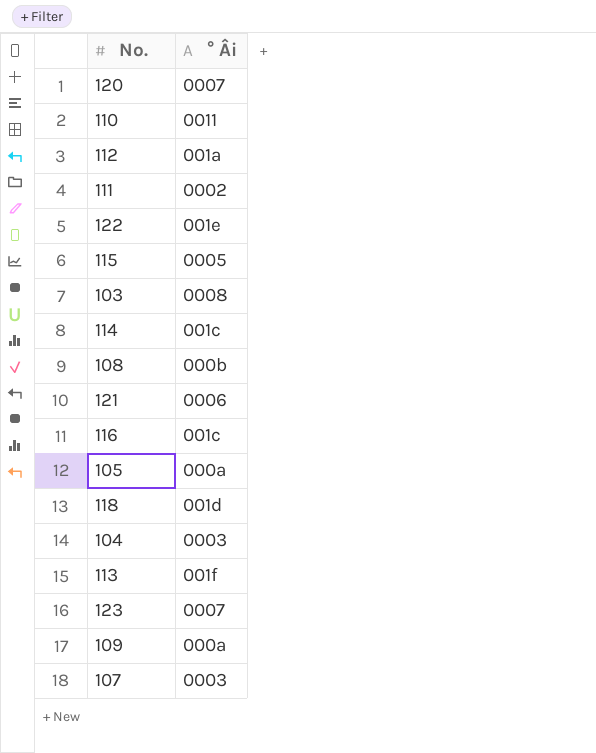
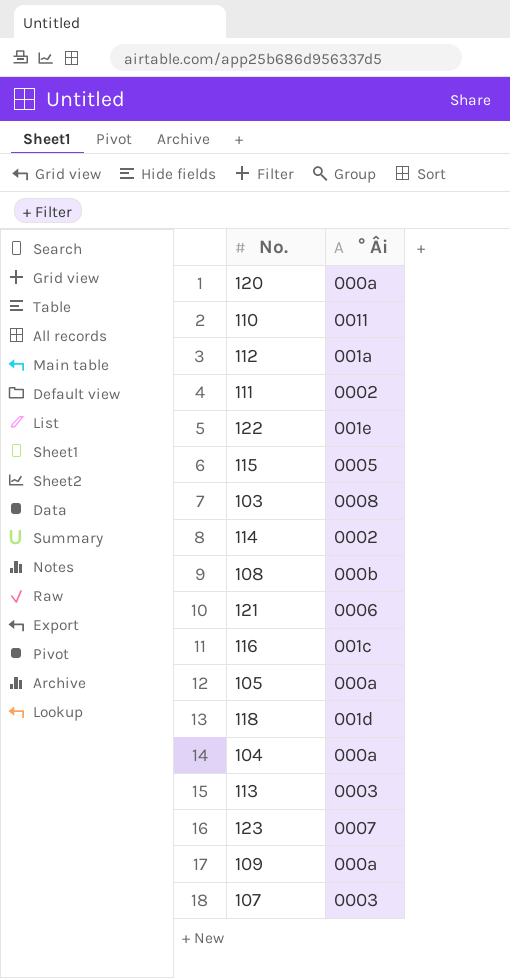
120 | ° Âi: 0007 -> 000a
114 | ° Âi: 001c -> 0002
104 | ° Âi: 0003 -> 000a
113 | ° Âi: 001f -> 0003

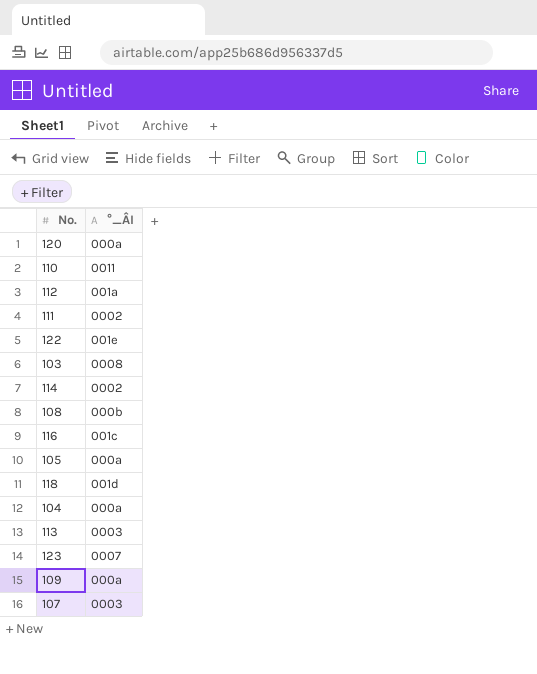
column name: ° Âi -> °_ÂI
row 115: 0005 -> none
row 121: 0006 -> none

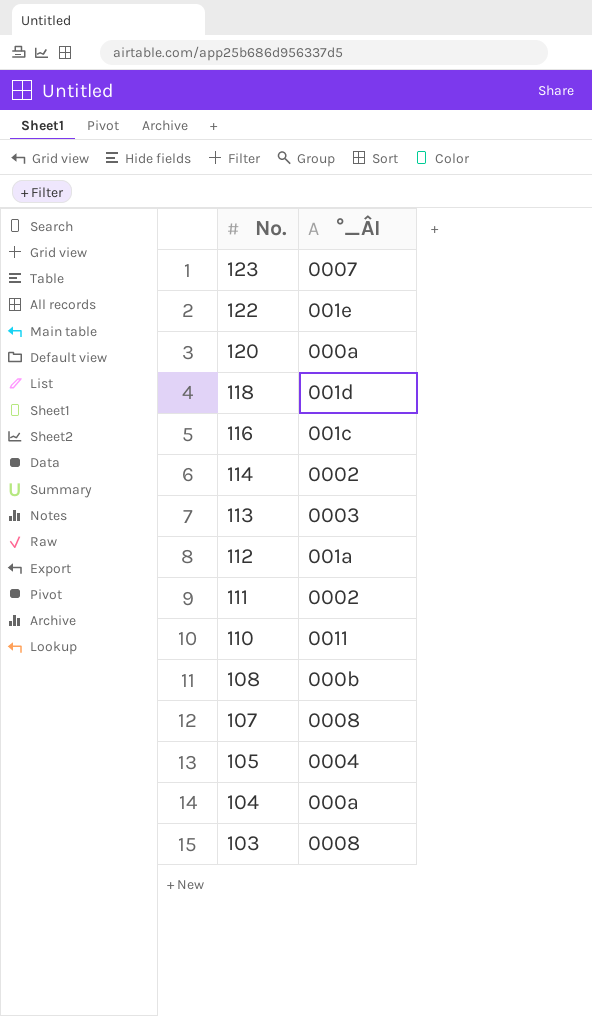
row order: none -> No. descending
row 109: 000a -> none
107 | °_ÂI: 0003 -> 0008
105 | °_ÂI: 000a -> 0004

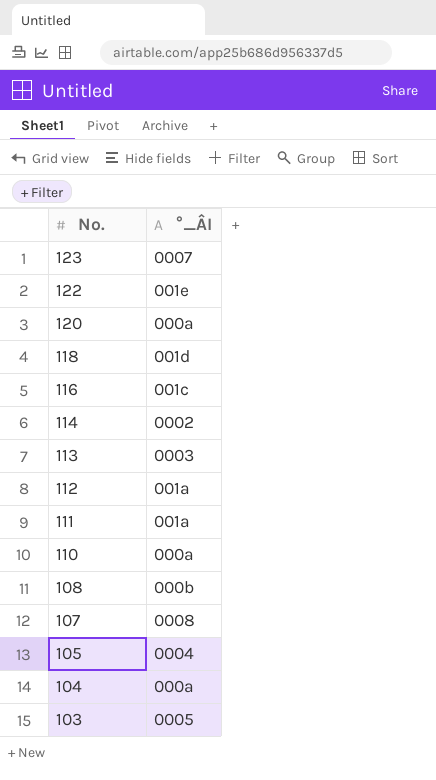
111 | °_ÂI: 0002 -> 001a
110 | °_ÂI: 0011 -> 000a
103 | °_ÂI: 0008 -> 0005

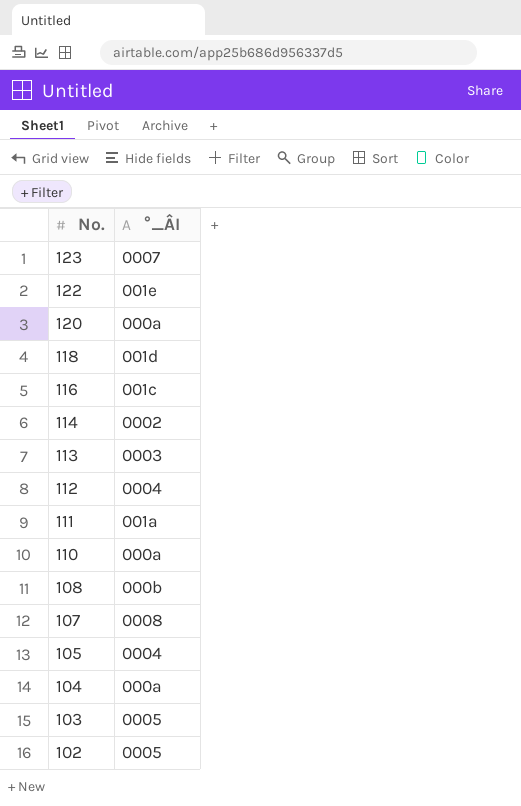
112 | °_ÂI: 001a -> 0004
row 102: none -> 0005

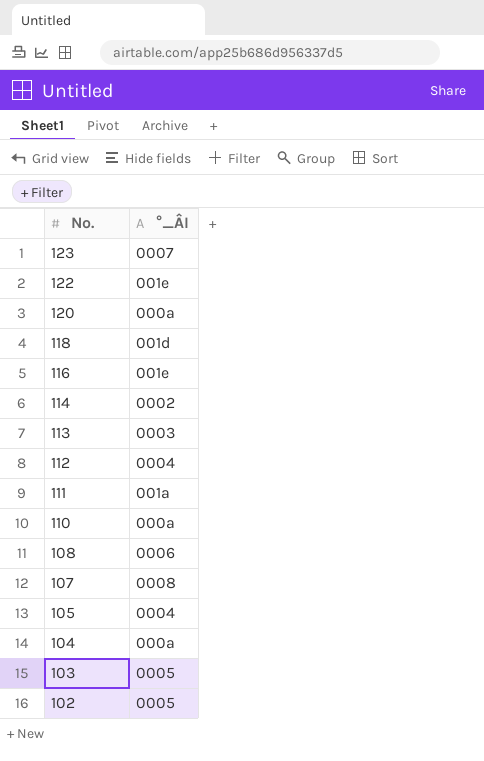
116 | °_ÂI: 001c -> 001e
108 | °_ÂI: 000b -> 0006

